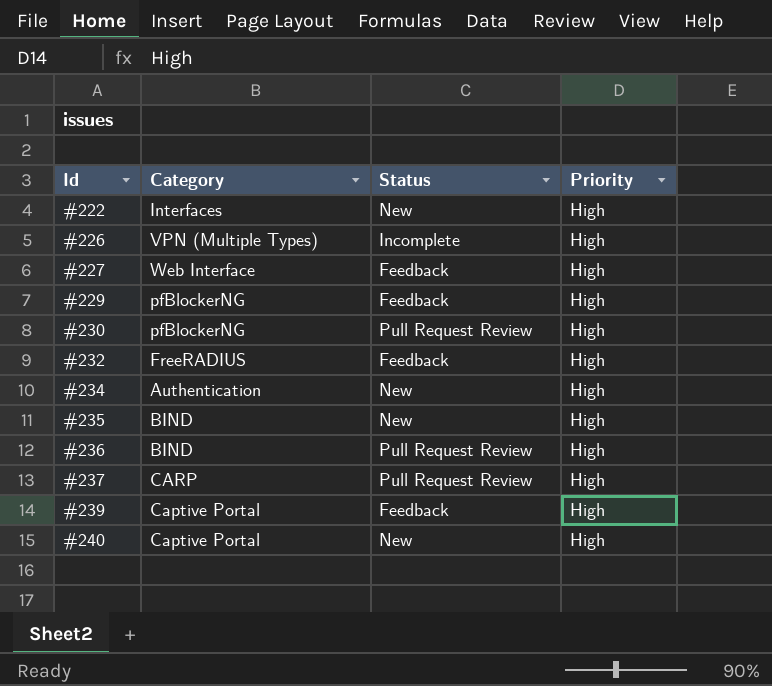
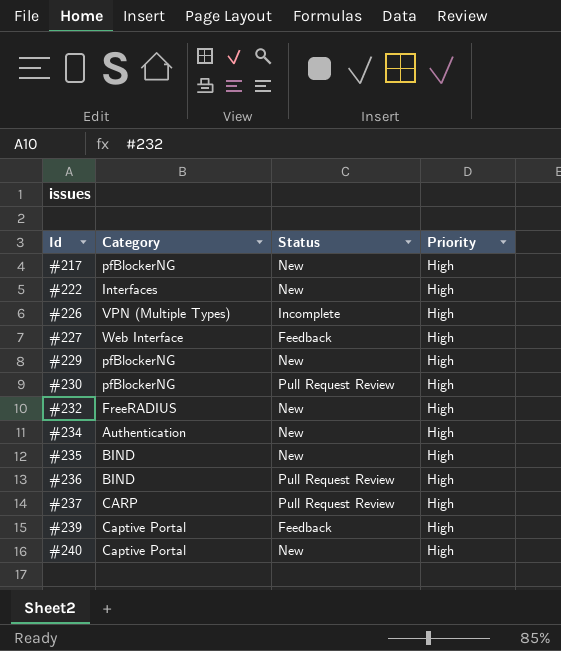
row #217: none -> pfBlockerNG | New | High
#229 | Status: Feedback -> New
#232 | Status: Feedback -> New

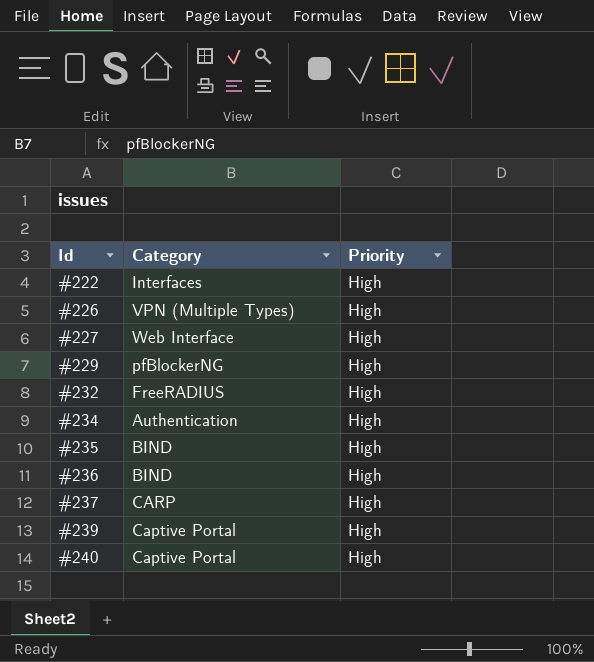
column Status | position: 3 -> none
row #217: pfBlockerNG | New | High -> none
row #230: pfBlockerNG | Pull Request Review | High -> none

